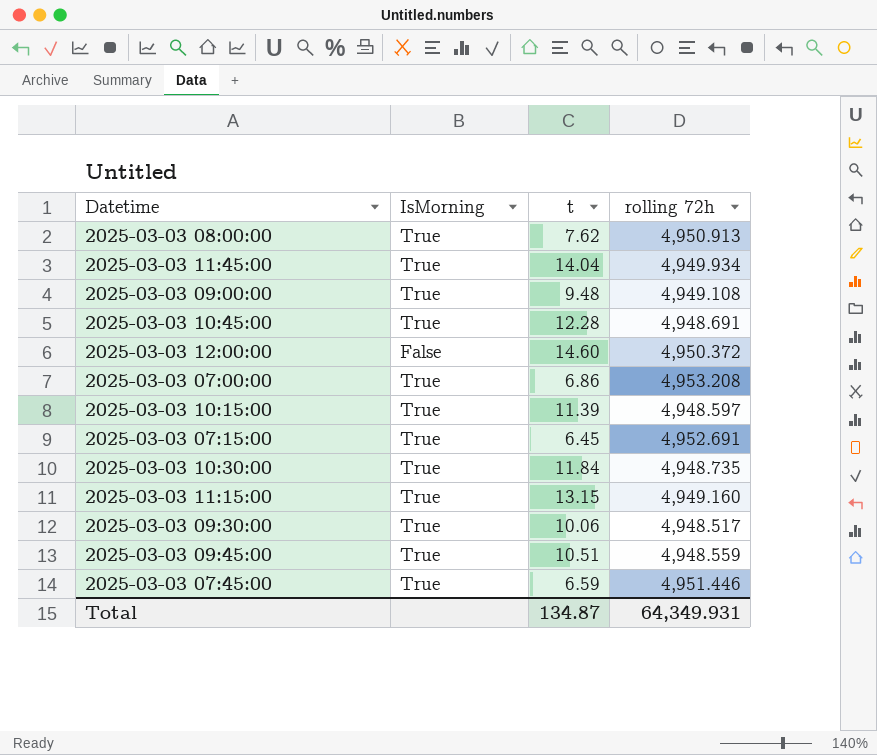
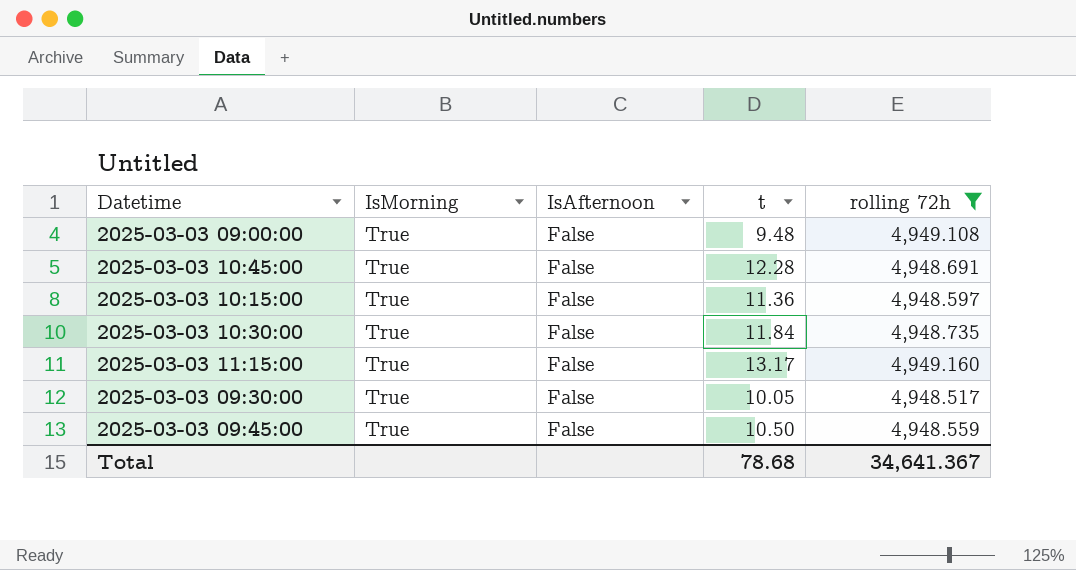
filter: none -> rolling 72h <= 4,949.160
column IsAfternoon | position: none -> 3
2025-03-03 10:15:00 | t: 11.39 -> 11.36
2025-03-03 11:15:00 | t: 13.15 -> 13.17
2025-03-03 09:30:00 | t: 10.06 -> 10.05
2025-03-03 09:45:00 | t: 10.51 -> 10.50
Total | t: 134.87 -> 78.68
Total | rolling 72h: 64,349.931 -> 34,641.367

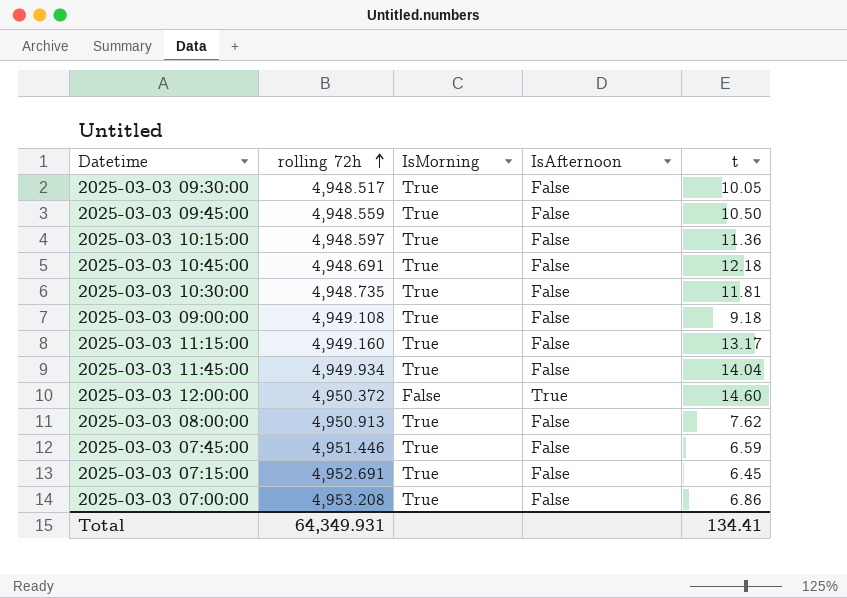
filter: rolling 72h <= 4,949.160 -> none
row order: none -> rolling 72h ascending
column rolling 72h | position: 5 -> 2
2025-03-03 10:45:00 | t: 12.28 -> 12.18
2025-03-03 10:30:00 | t: 11.84 -> 11.81
2025-03-03 09:00:00 | t: 9.48 -> 9.18
Total | rolling 72h: 34,641.367 -> 64,349.931
Total | t: 78.68 -> 134.41

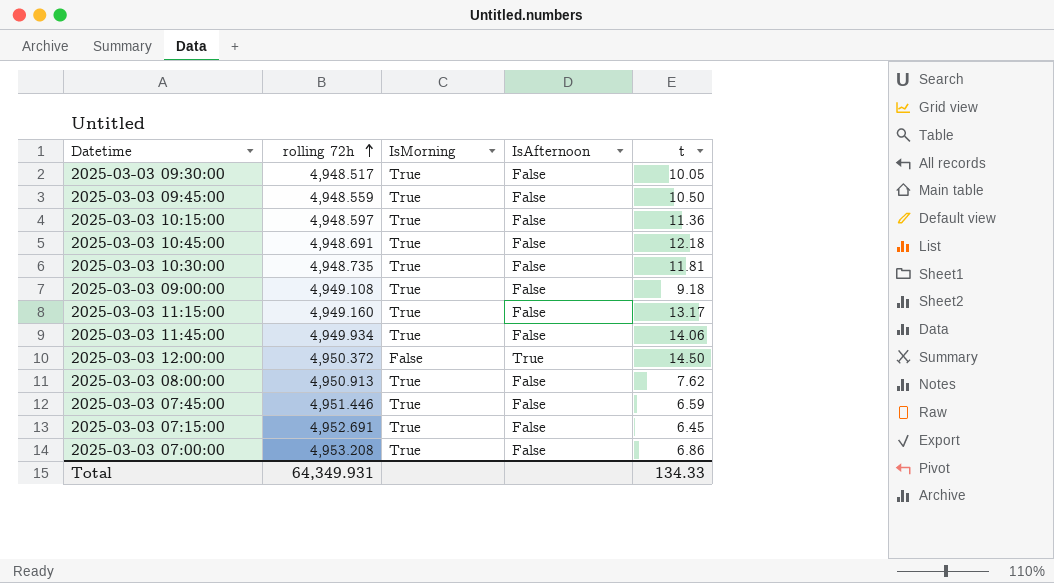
2025-03-03 11:45:00 | t: 14.04 -> 14.06
2025-03-03 12:00:00 | t: 14.60 -> 14.50
Total | t: 134.41 -> 134.33

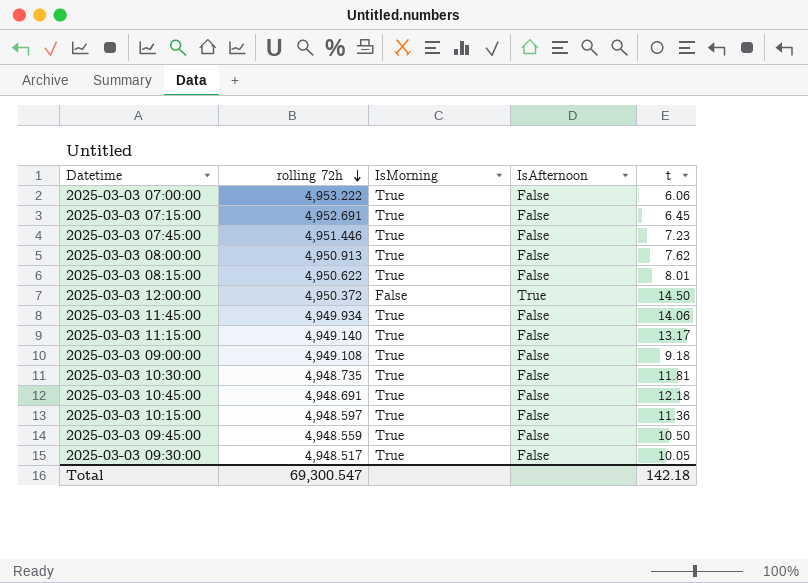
row order: rolling 72h ascending -> rolling 72h descending
2025-03-03 07:00:00 | rolling 72h: 4,953.208 -> 4,953.222
2025-03-03 07:00:00 | t: 6.86 -> 6.06
2025-03-03 07:45:00 | t: 6.59 -> 7.23
row 2025-03-03 08:15:00: none -> 4,950.622 | True | False | 8.01
2025-03-03 11:15:00 | rolling 72h: 4,949.160 -> 4,949.140
Total | rolling 72h: 64,349.931 -> 69,300.547
Total | t: 134.33 -> 142.18

